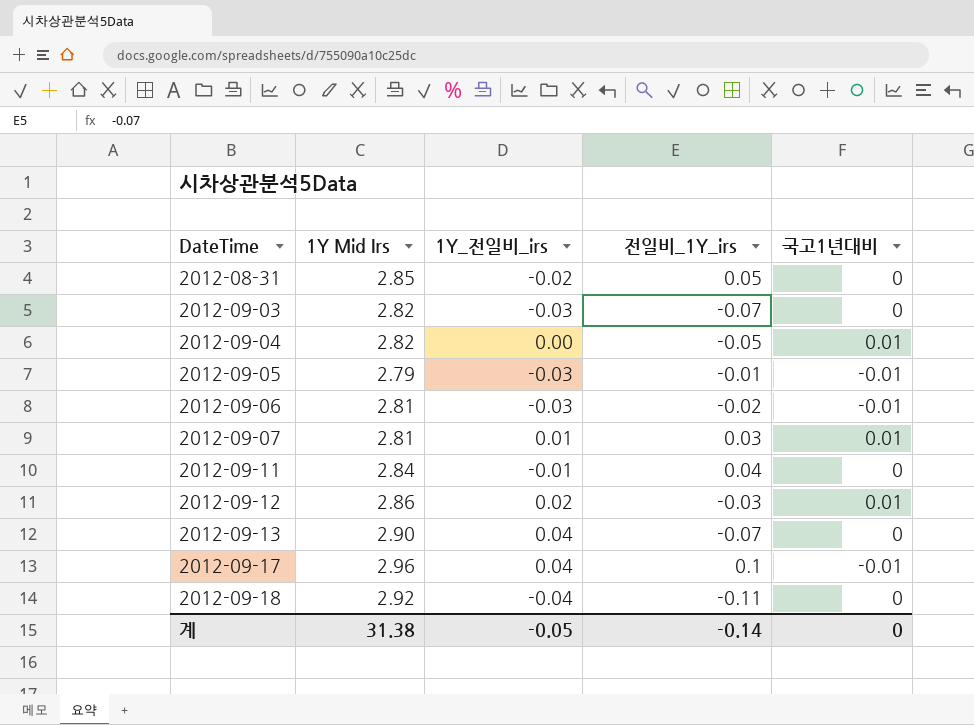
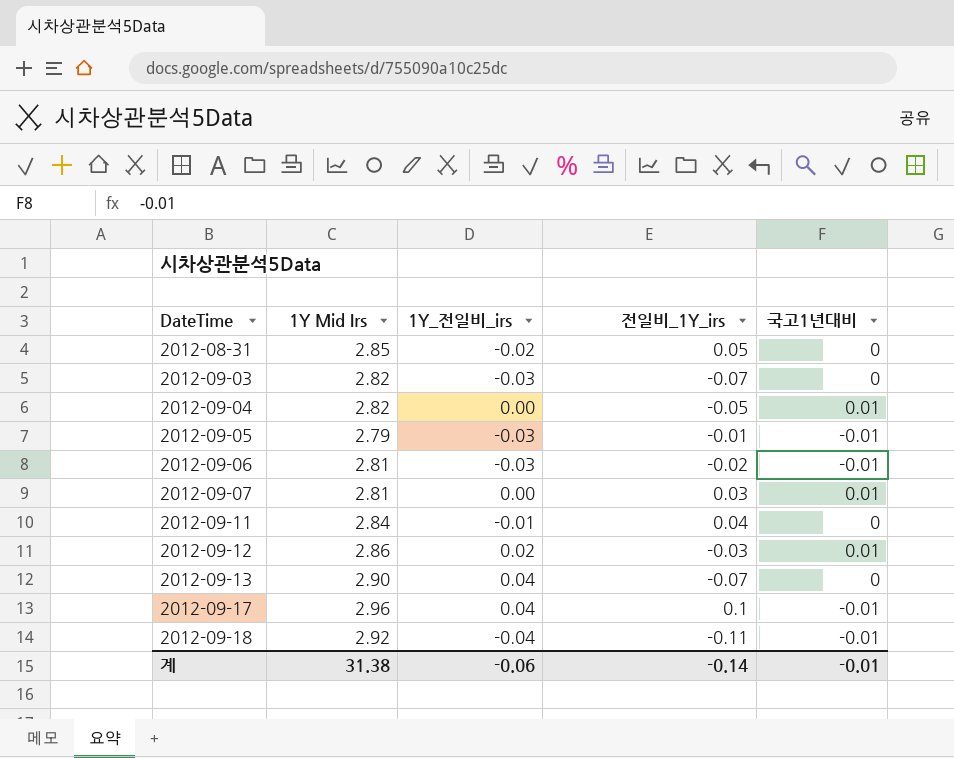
2012-09-07 | 1Y_전일비_irs: 0.01 -> 0.00
2012-09-18 | 국고1년대비: 0 -> -0.01
계 | 1Y_전일비_irs: -0.05 -> -0.06
계 | 국고1년대비: 0 -> -0.01

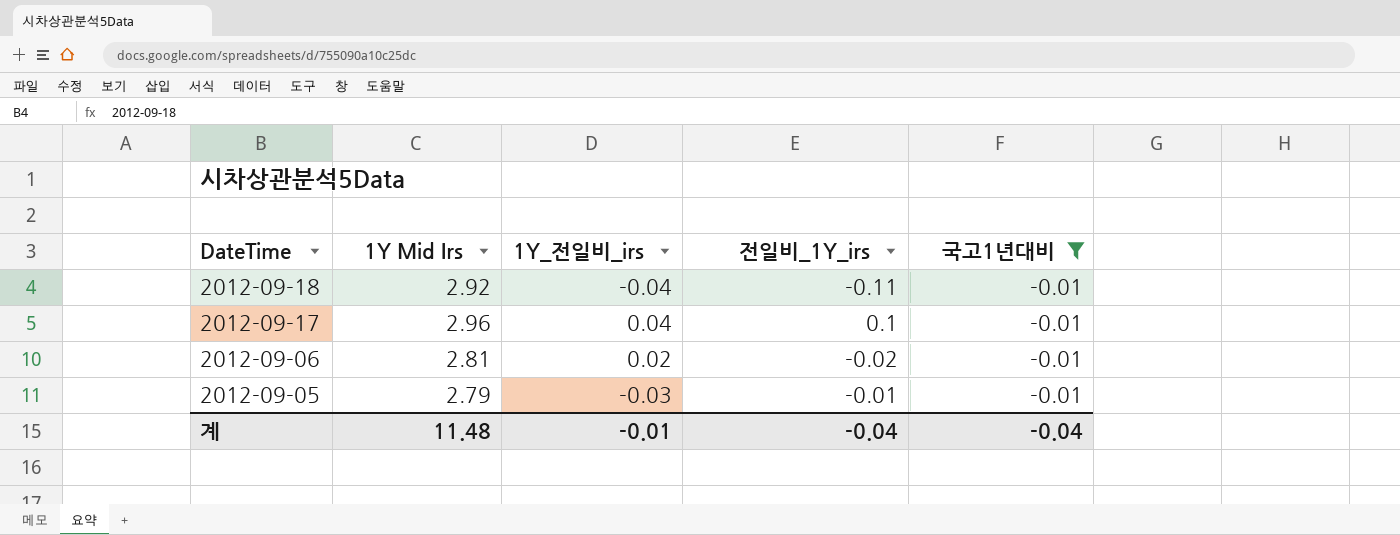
filter: none -> 국고1년대비 = -0.01
row order: DateTime ascending -> DateTime descending
2012-09-06 | 1Y_전일비_irs: -0.03 -> 0.02
계 | 1Y Mid Irs: 31.38 -> 11.48
계 | 1Y_전일비_irs: -0.06 -> -0.01
계 | 전일비_1Y_irs: -0.14 -> -0.04
계 | 국고1년대비: -0.01 -> -0.04

